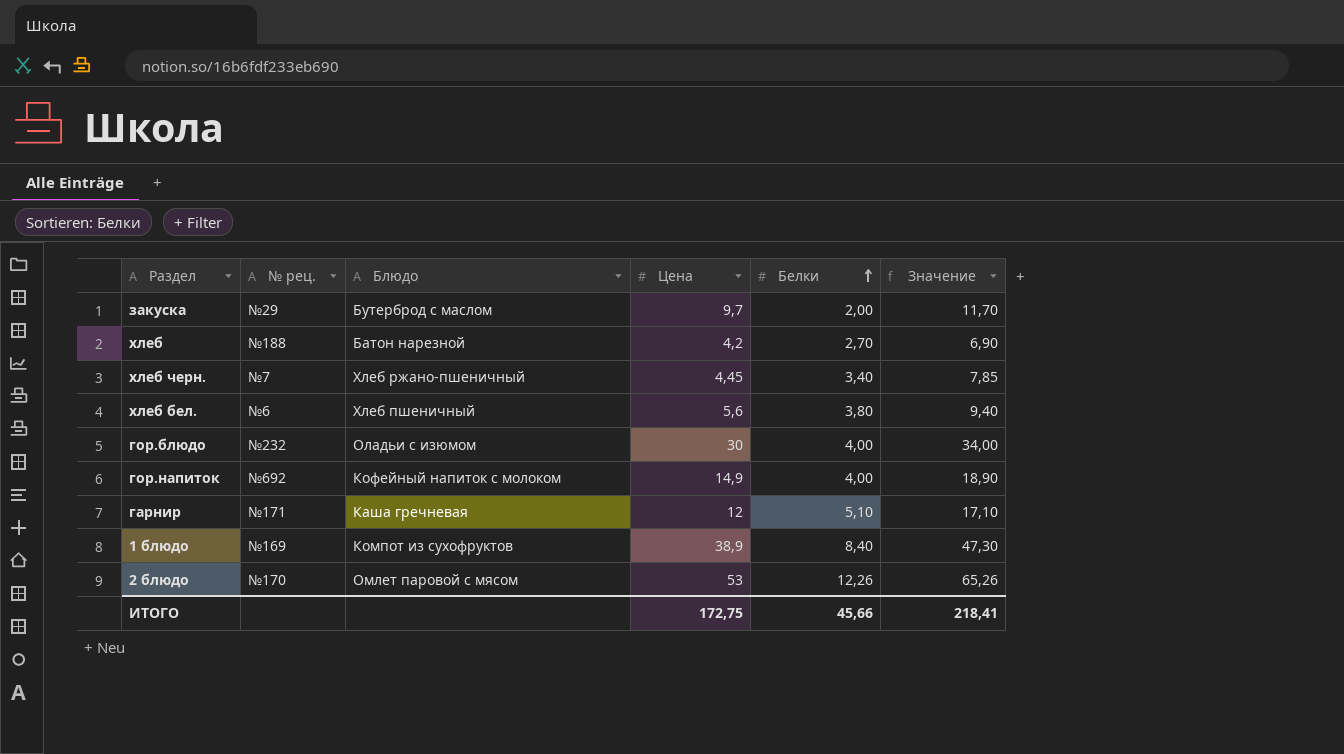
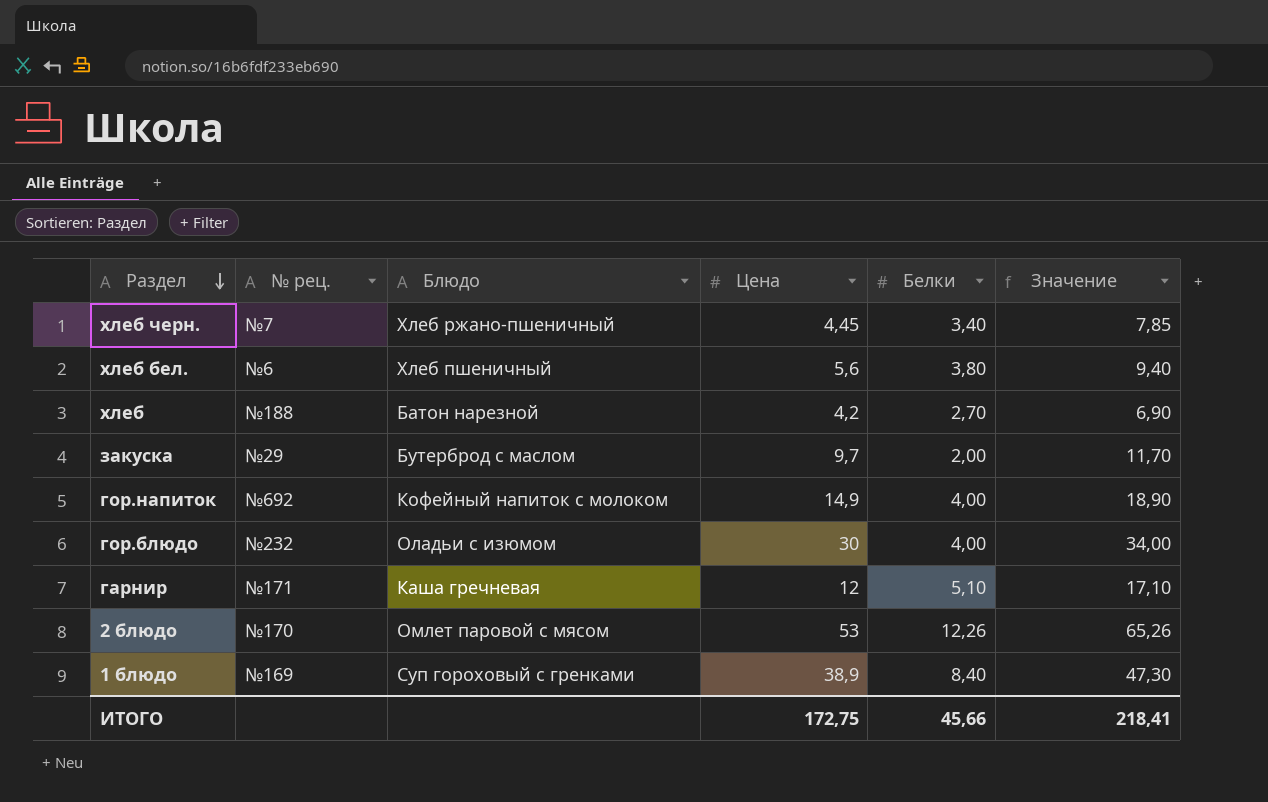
row order: Белки ascending -> Раздел descending
1 блюдо | Блюдо: Компот из сухофруктов -> Суп гороховый с гренками

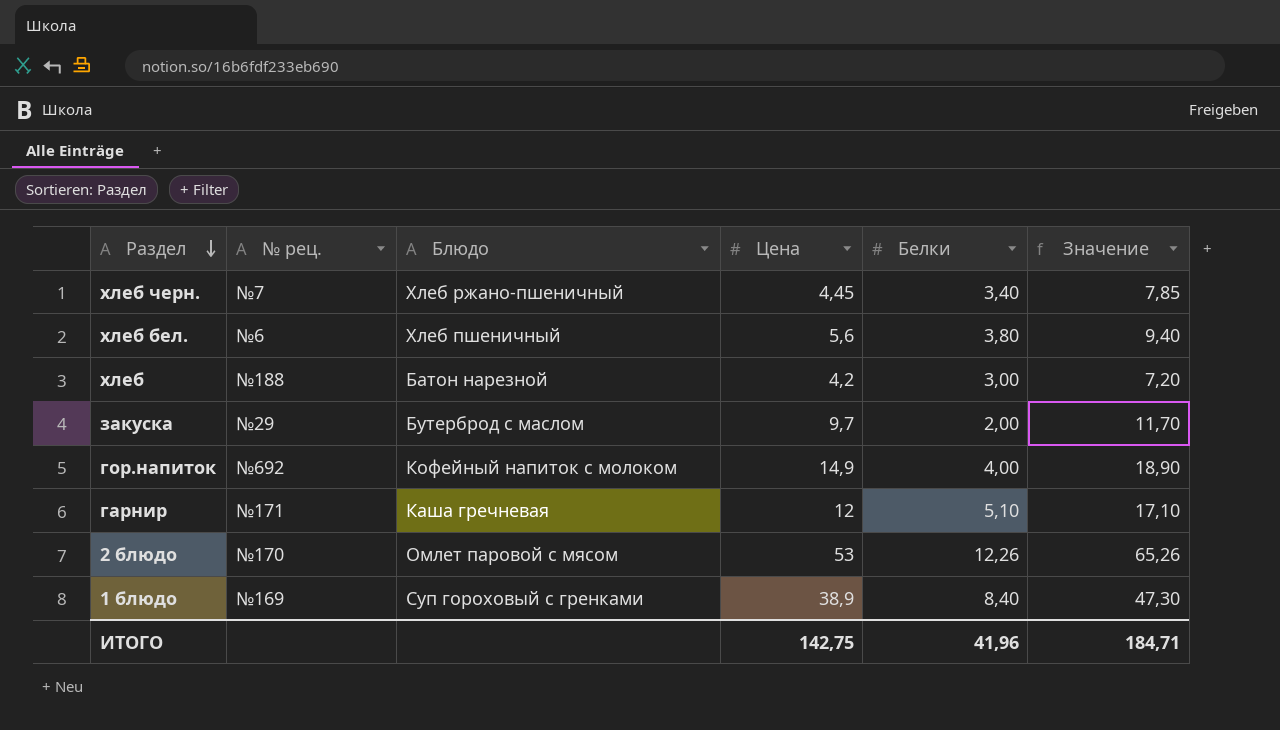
row гор.блюдо: №232 | Оладьи с изюмом | 30 | 4,00 | 34,00 -> none
хлеб | Белки: 2,70 -> 3,00
хлеб | Значение: 6,90 -> 7,20
ИТОГО | Цена: 172,75 -> 142,75
ИТОГО | Белки: 45,66 -> 41,96
ИТОГО | Значение: 218,41 -> 184,71

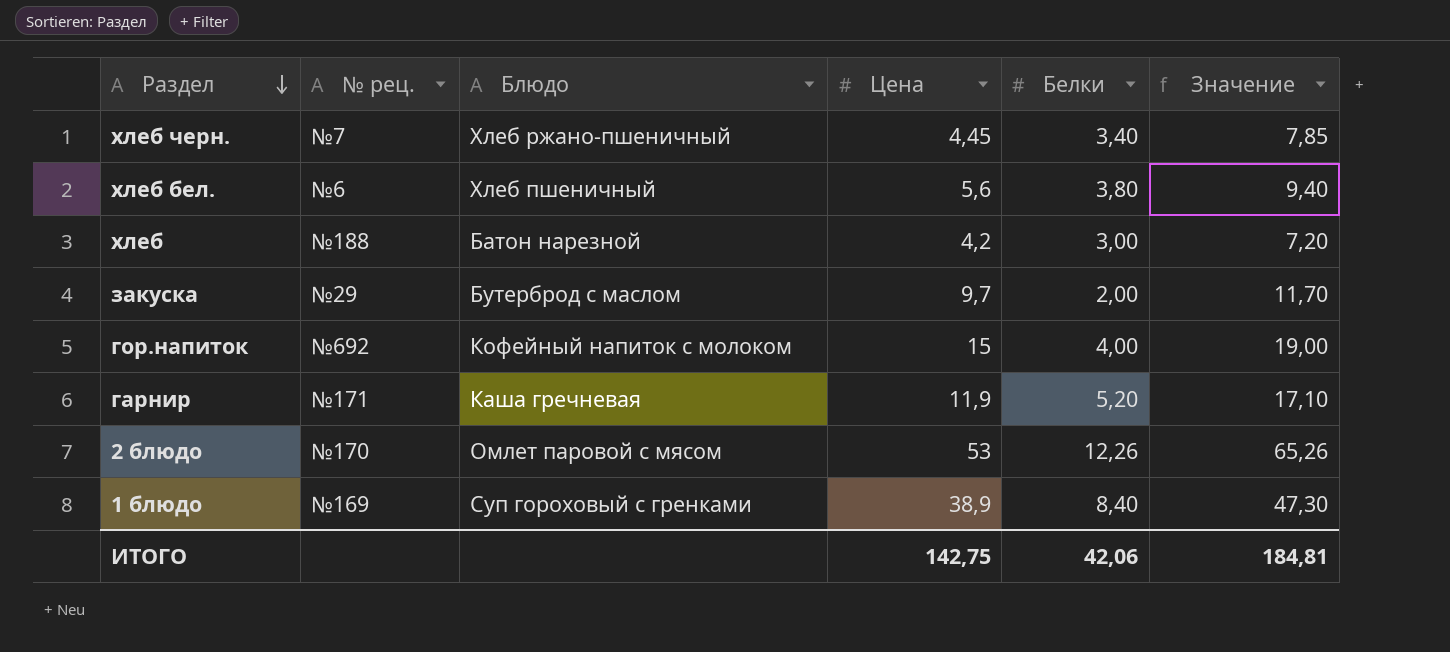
гор.напиток | Цена: 14,9 -> 15
гор.напиток | Значение: 18,90 -> 19,00
гарнир | Цена: 12 -> 11,9
гарнир | Белки: 5,10 -> 5,20
ИТОГО | Белки: 41,96 -> 42,06
ИТОГО | Значение: 184,71 -> 184,81

